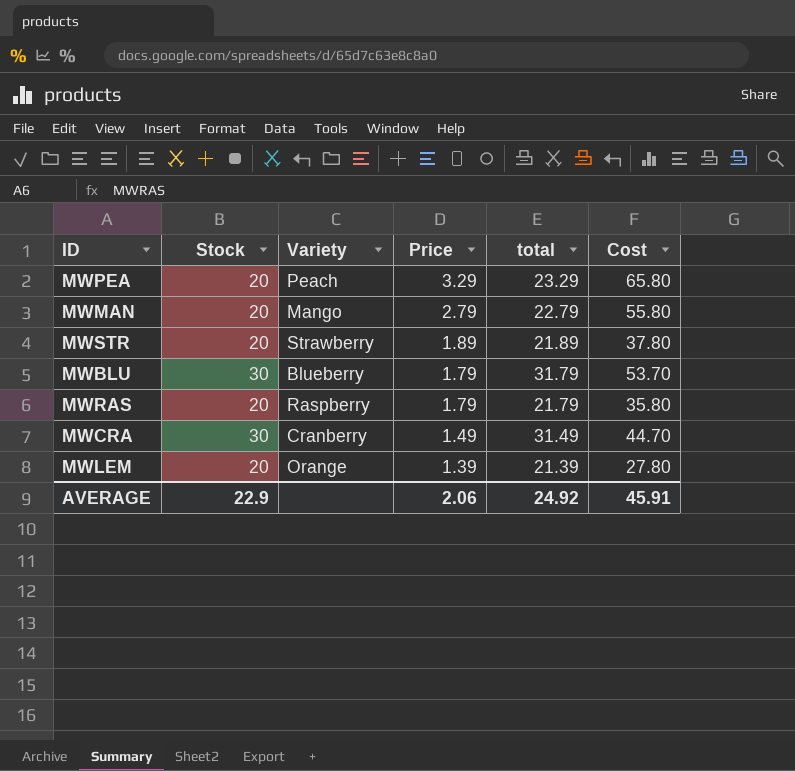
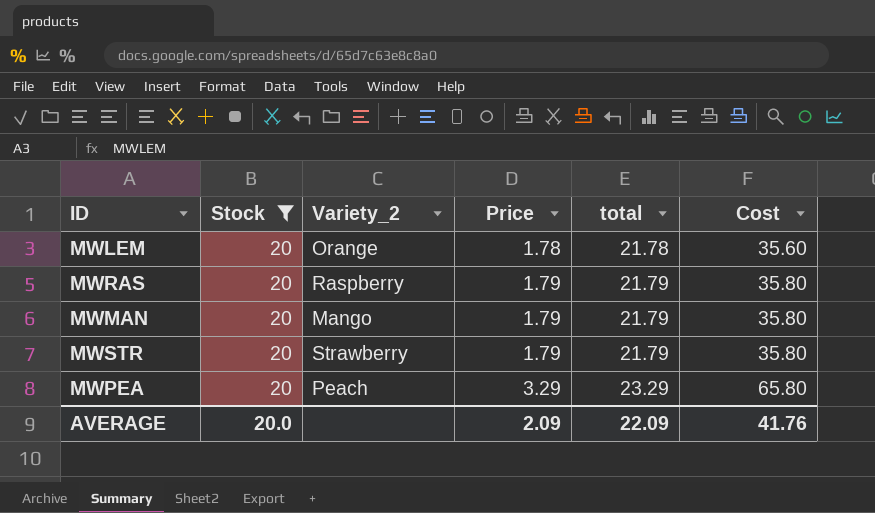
filter: none -> Stock = 20
row order: Price descending -> Price ascending
column name: Variety -> Variety_2
MWLEM | Price: 1.39 -> 1.78
MWLEM | total: 21.39 -> 21.78
MWLEM | Cost: 27.80 -> 35.60
MWMAN | Price: 2.79 -> 1.79
MWMAN | total: 22.79 -> 21.79
MWMAN | Cost: 55.80 -> 35.80
MWSTR | Price: 1.89 -> 1.79
MWSTR | total: 21.89 -> 21.79
MWSTR | Cost: 37.80 -> 35.80
AVERAGE | Stock: 22.9 -> 20.0
AVERAGE | Price: 2.06 -> 2.09
AVERAGE | total: 24.92 -> 22.09
AVERAGE | Cost: 45.91 -> 41.76

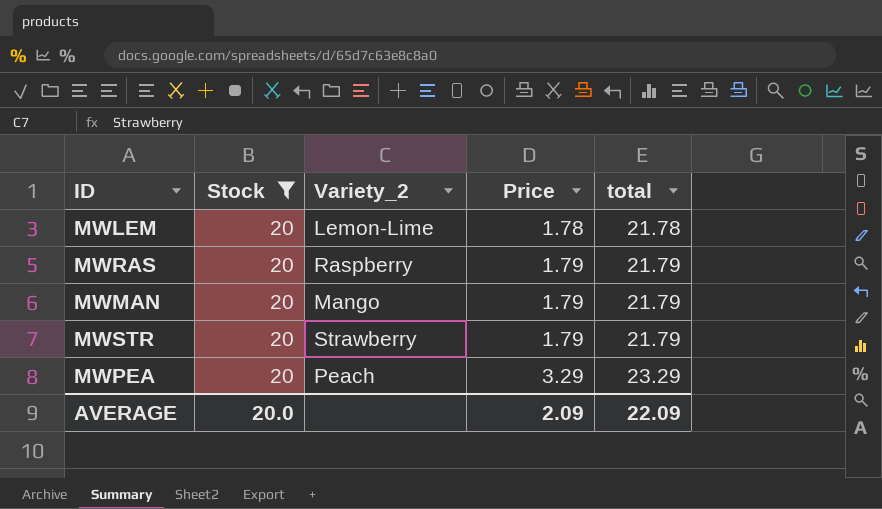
column Cost | formula: [Stock] * [Price] -> none
MWLEM | Variety_2: Orange -> Lemon-Lime

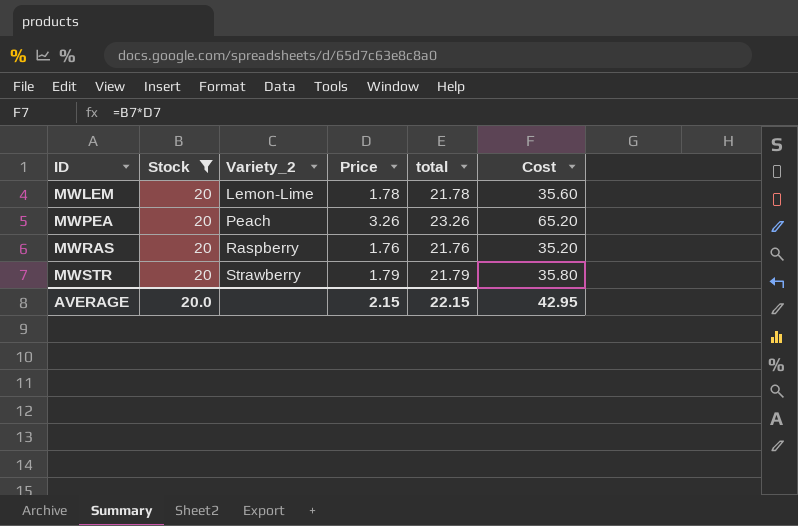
row order: Price ascending -> ID ascending
column Cost | formula: none -> [Stock] * [Price]
row MWMAN: 20 | Mango | 1.79 | 21.79 -> none
MWPEA | Price: 3.29 -> 3.26
MWPEA | total: 23.29 -> 23.26
MWRAS | Price: 1.79 -> 1.76
MWRAS | total: 21.79 -> 21.76
AVERAGE | Price: 2.09 -> 2.15
AVERAGE | total: 22.09 -> 22.15

